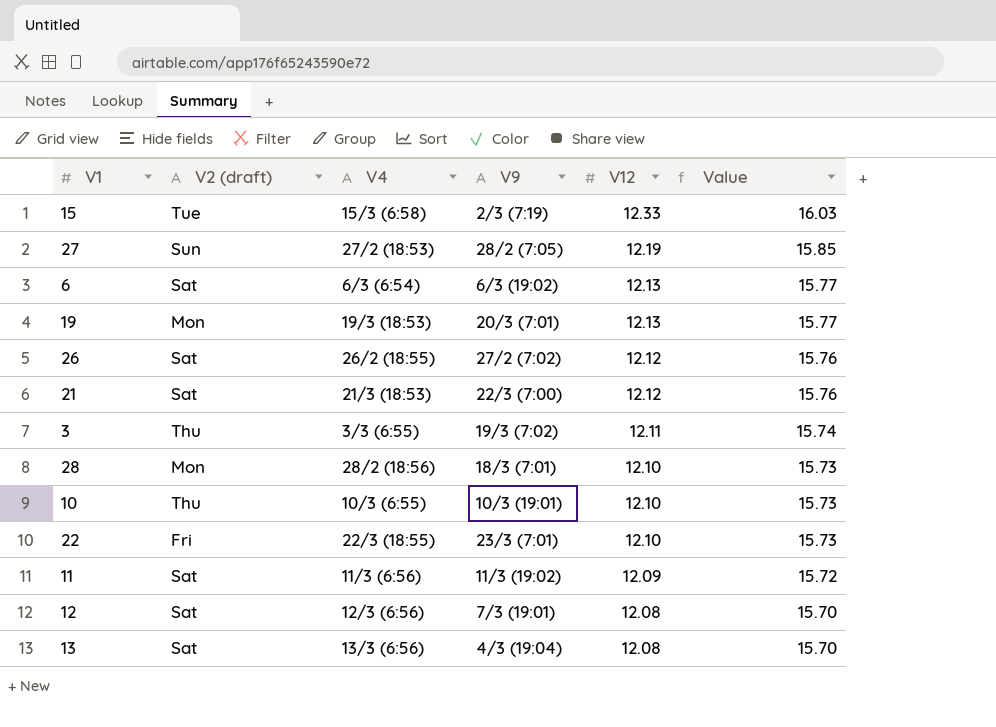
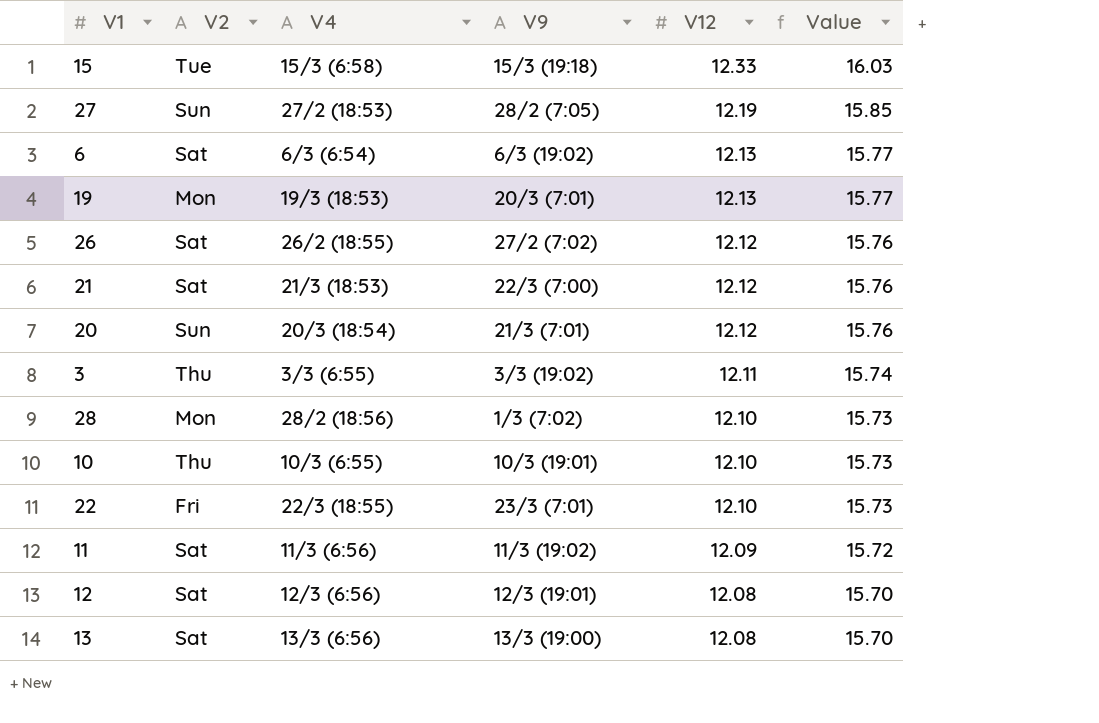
column name: V2 (draft) -> V2
15 | V9: 2/3 (7:19) -> 15/3 (19:18)
row 20: none -> Sun | 20/3 (18:54) | 21/3 (7:01) | 12.12 | 15.76
3 | V9: 19/3 (7:02) -> 3/3 (19:02)
28 | V9: 18/3 (7:01) -> 1/3 (7:02)
12 | V9: 7/3 (19:01) -> 12/3 (19:01)
13 | V9: 4/3 (19:04) -> 13/3 (19:00)

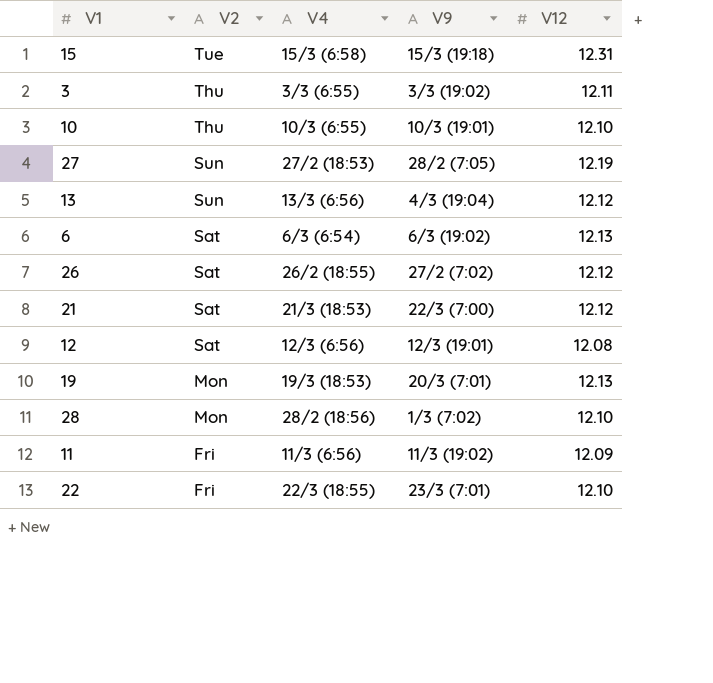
row order: V12 descending -> V2 descending
column Value | formula: [V12] * 1.3 -> none
row 20: Sun | 20/3 (18:54) | 21/3 (7:01) | 12.12 | 15.76 -> none
15 | V12: 12.33 -> 12.31
13 | V2: Sat -> Sun
13 | V9: 13/3 (19:00) -> 4/3 (19:04)
13 | V12: 12.08 -> 12.12
11 | V2: Sat -> Fri

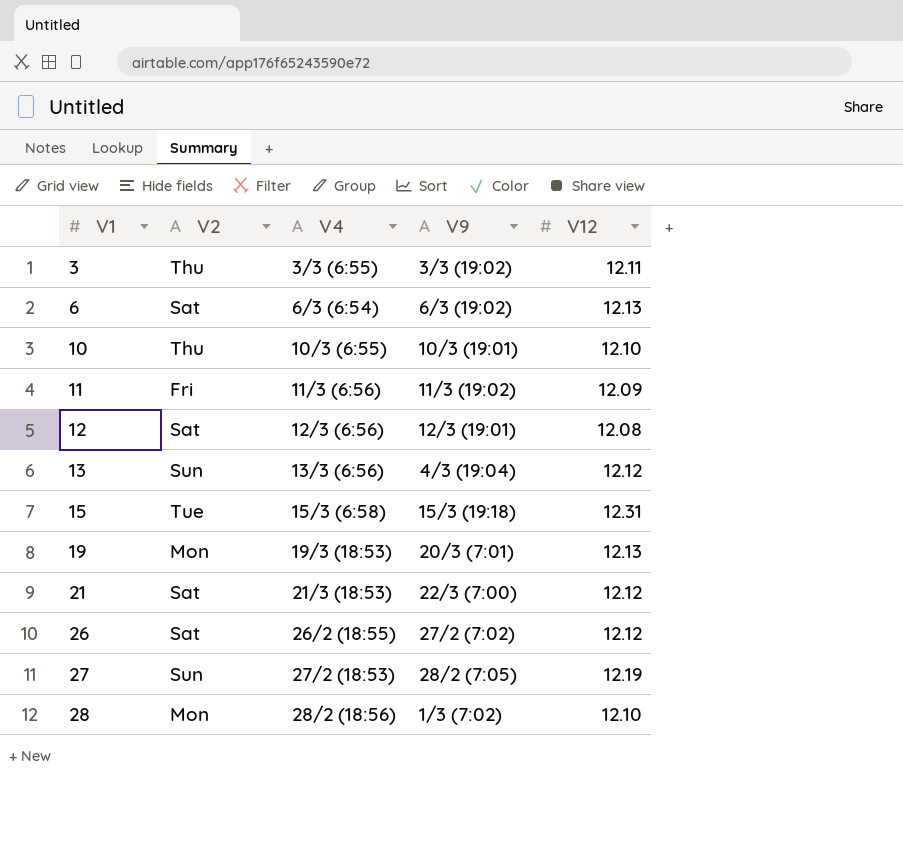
row order: V2 descending -> V1 ascending
row 22: Fri | 22/3 (18:55) | 23/3 (7:01) | 12.10 -> none

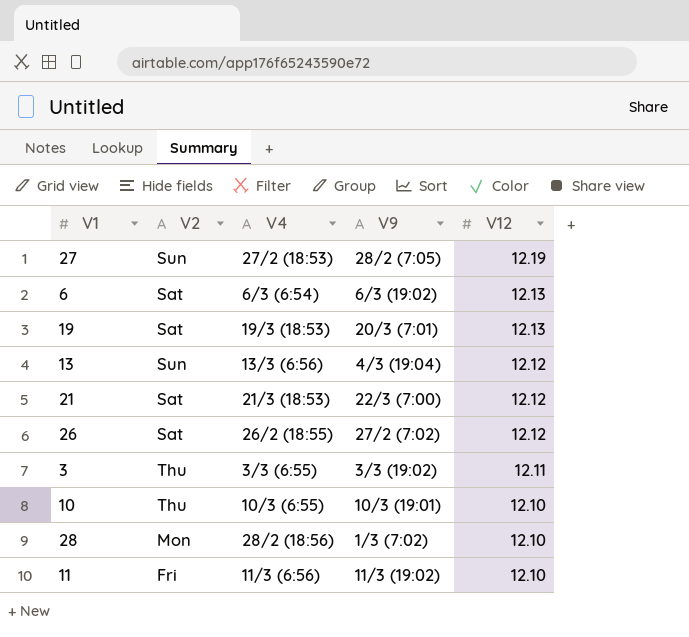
row order: V1 ascending -> V12 descending
row 12: Sat | 12/3 (6:56) | 12/3 (19:01) | 12.08 -> none
row 15: Tue | 15/3 (6:58) | 15/3 (19:18) | 12.31 -> none
19 | V2: Mon -> Sat
11 | V12: 12.09 -> 12.10

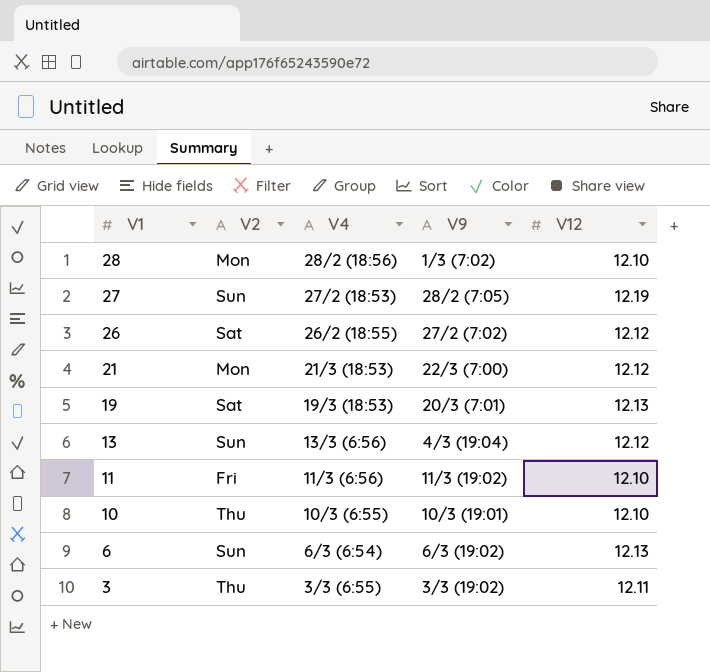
row order: V12 descending -> V1 descending
21 | V2: Sat -> Mon
6 | V2: Sat -> Sun

